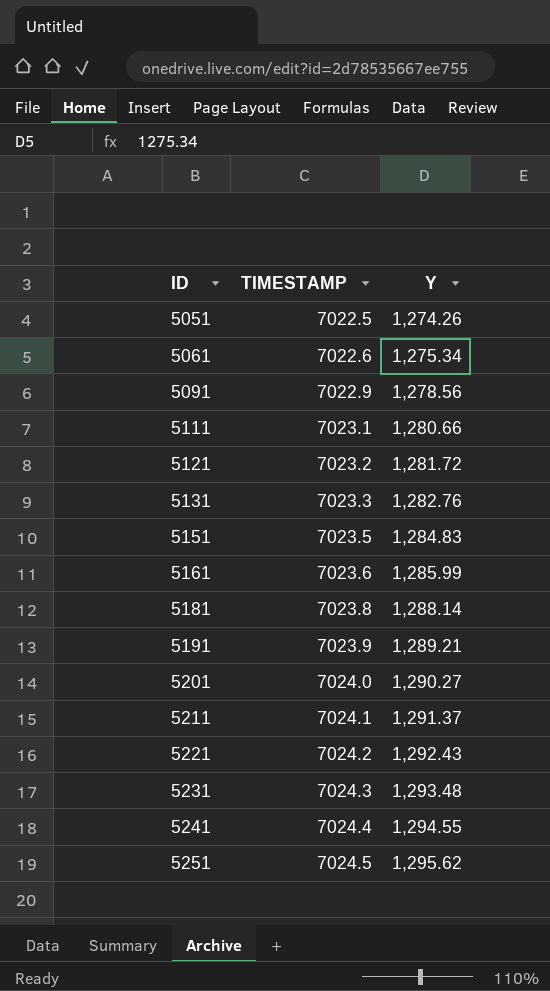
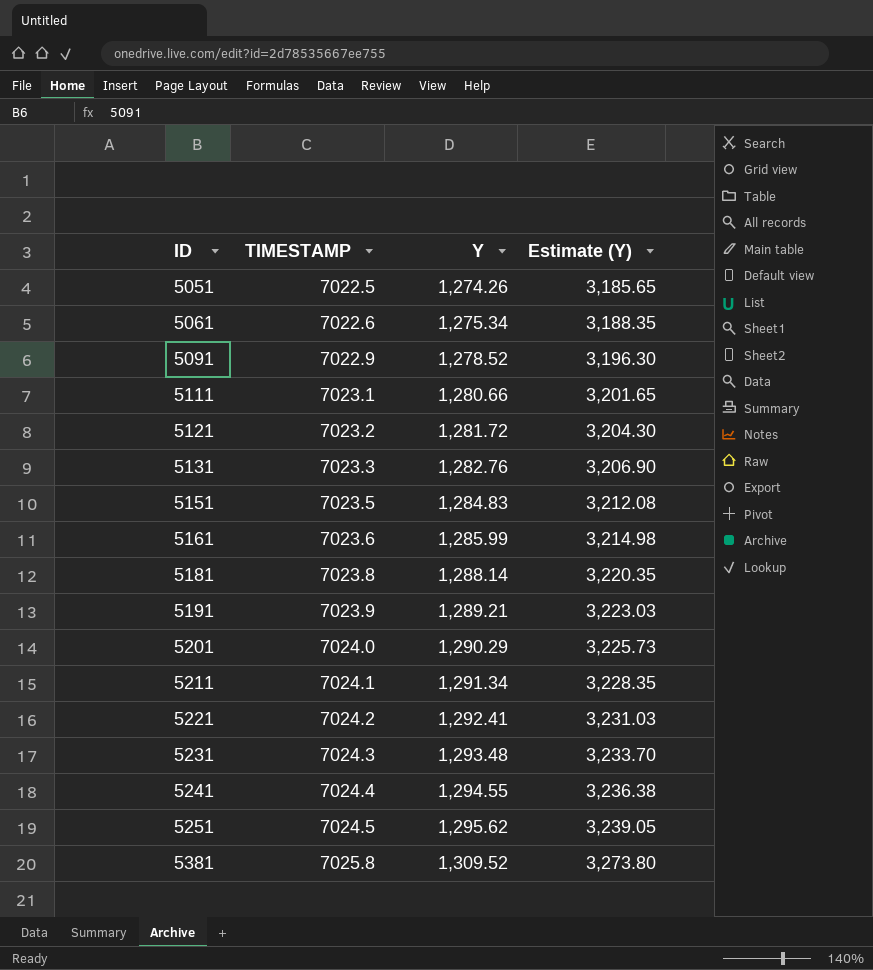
column Estimate (Y) | formula: none -> [Y] * 2.5
5091 | Y: 1,278.56 -> 1,278.52
5201 | Y: 1,290.27 -> 1,290.29
5211 | Y: 1,291.37 -> 1,291.34
5221 | Y: 1,292.43 -> 1,292.41
row 5381: none -> 7025.8 | 1,309.52 | 3,273.80

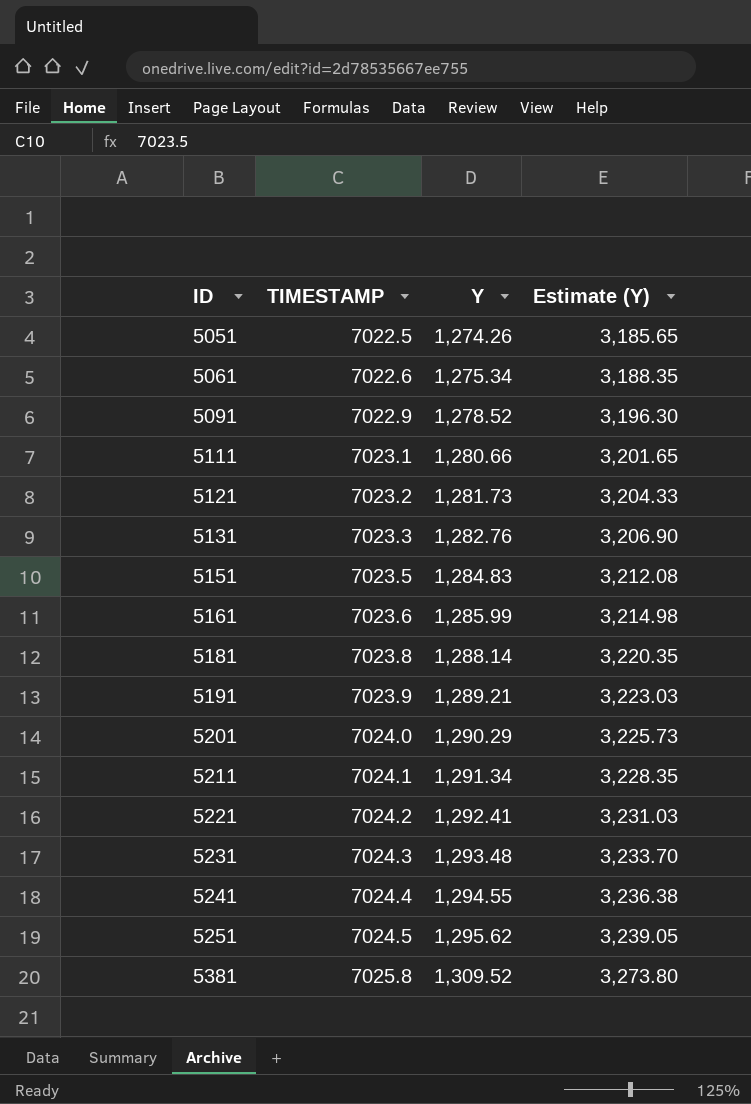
5121 | Y: 1,281.72 -> 1,281.73
5121 | Estimate (Y): 3,204.30 -> 3,204.33

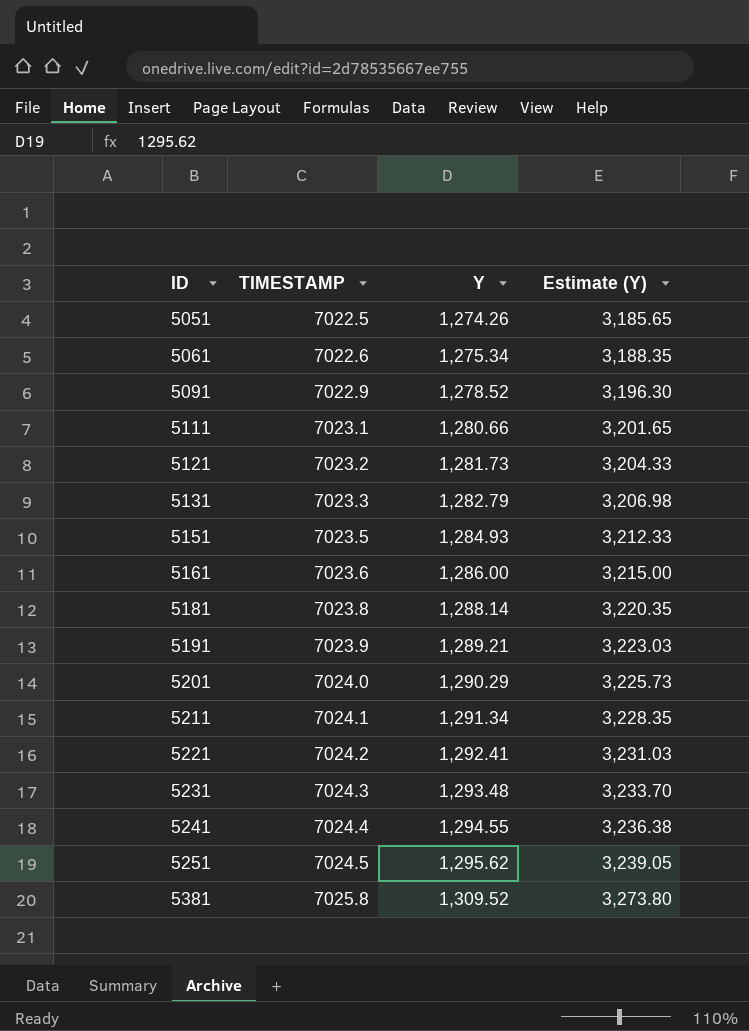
5131 | Y: 1,282.76 -> 1,282.79
5131 | Estimate (Y): 3,206.90 -> 3,206.98
5151 | Y: 1,284.83 -> 1,284.93
5151 | Estimate (Y): 3,212.08 -> 3,212.33
5161 | Y: 1,285.99 -> 1,286.00
5161 | Estimate (Y): 3,214.98 -> 3,215.00

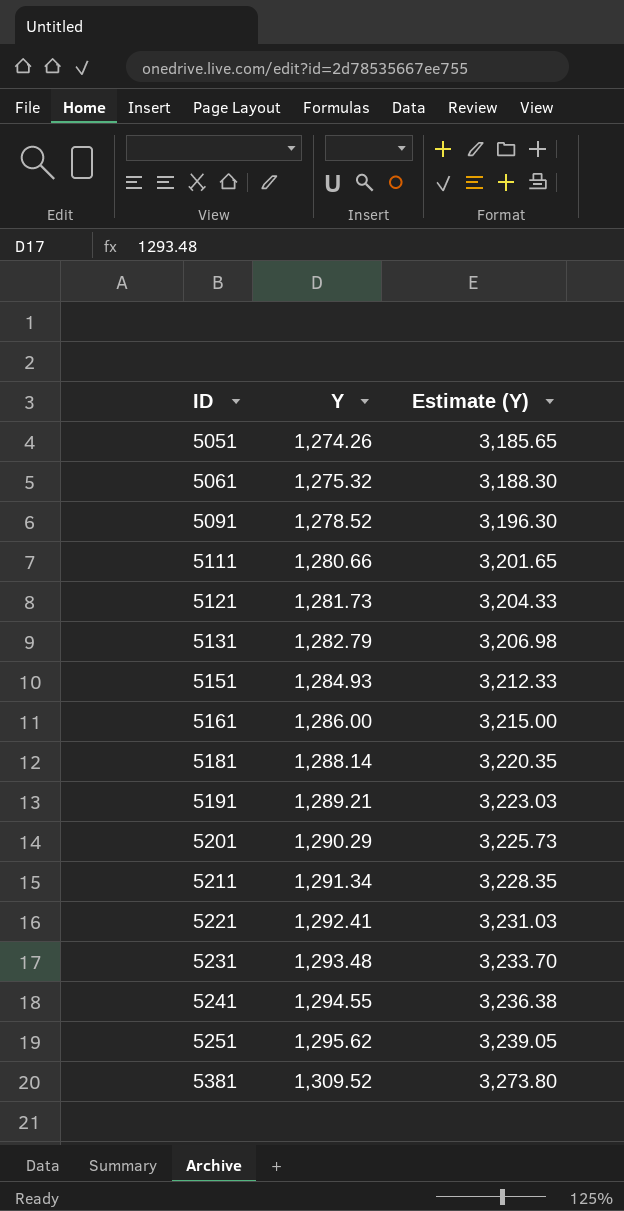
column TIMESTAMP | position: 2 -> none
5061 | Y: 1,275.34 -> 1,275.32
5061 | Estimate (Y): 3,188.35 -> 3,188.30

